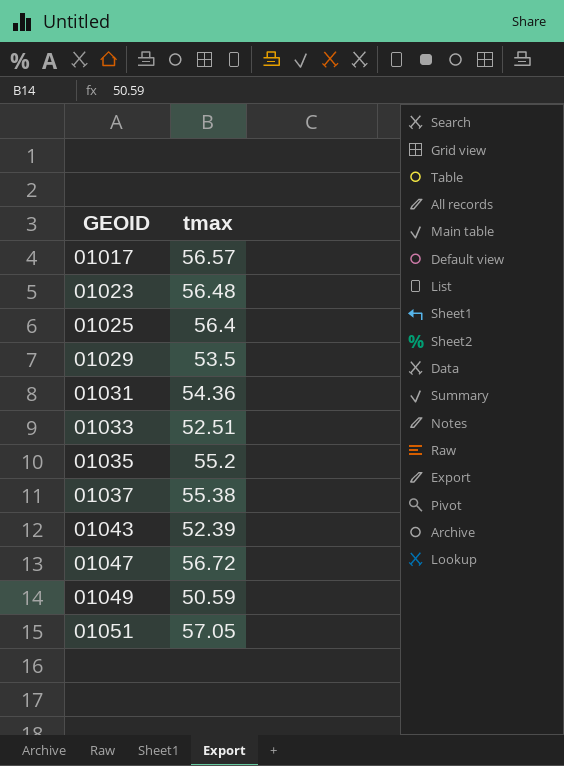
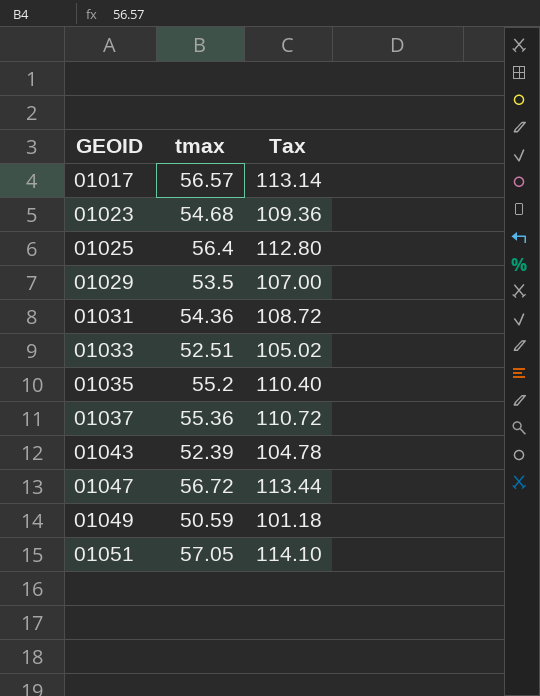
column Tax | formula: none -> [tmax] * 2
01023 | tmax: 56.48 -> 54.68
01037 | tmax: 55.38 -> 55.36

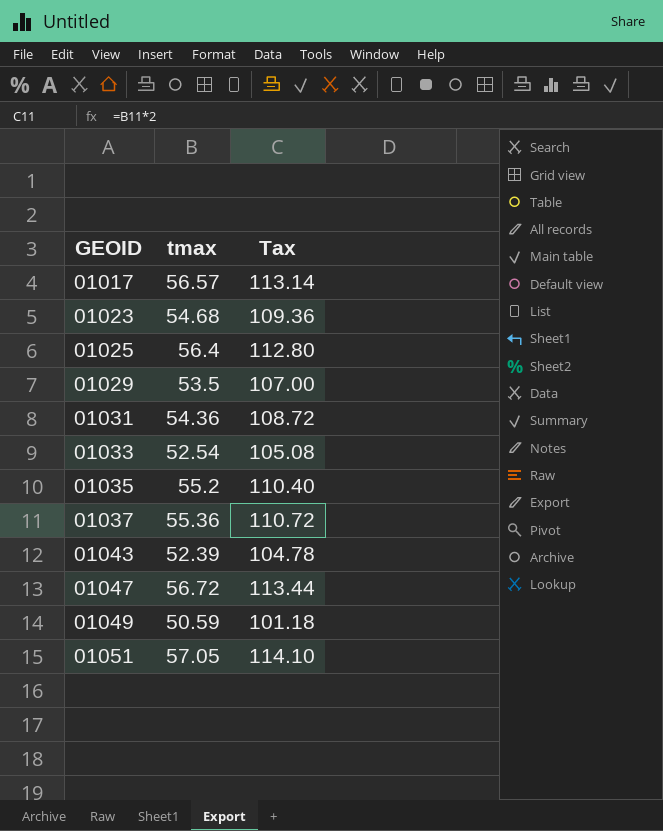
01033 | tmax: 52.51 -> 52.54
01033 | Tax: 105.02 -> 105.08

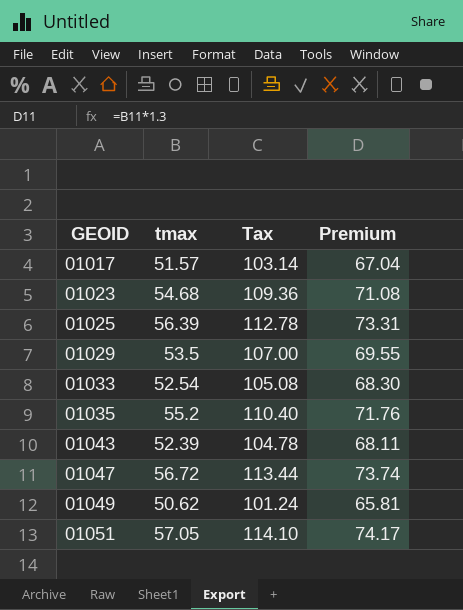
column Premium | formula: none -> [tmax] * 1.3
row 01031: 54.36 | 108.72 -> none
row 01037: 55.36 | 110.72 -> none
01017 | tmax: 56.57 -> 51.57
01017 | Tax: 113.14 -> 103.14
01025 | tmax: 56.4 -> 56.39
01025 | Tax: 112.80 -> 112.78
01049 | tmax: 50.59 -> 50.62
01049 | Tax: 101.18 -> 101.24

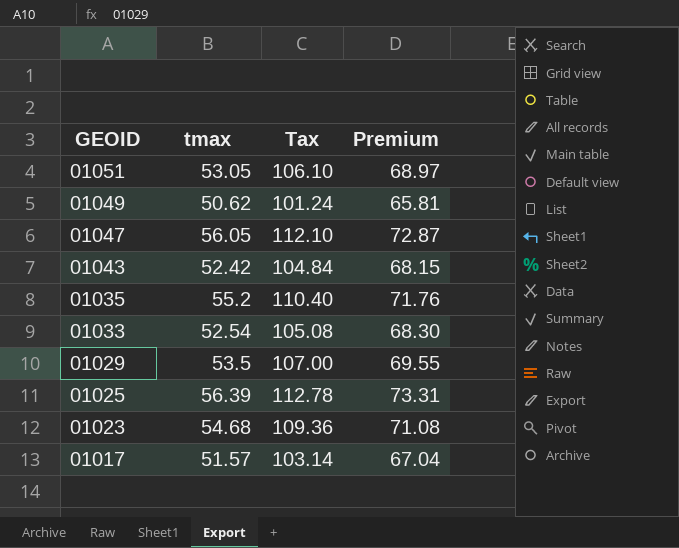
row order: GEOID ascending -> GEOID descending
01051 | tmax: 57.05 -> 53.05
01051 | Tax: 114.10 -> 106.10
01051 | Premium: 74.17 -> 68.97
01047 | tmax: 56.72 -> 56.05
01047 | Tax: 113.44 -> 112.10
01047 | Premium: 73.74 -> 72.87
01043 | tmax: 52.39 -> 52.42
01043 | Tax: 104.78 -> 104.84
01043 | Premium: 68.11 -> 68.15

